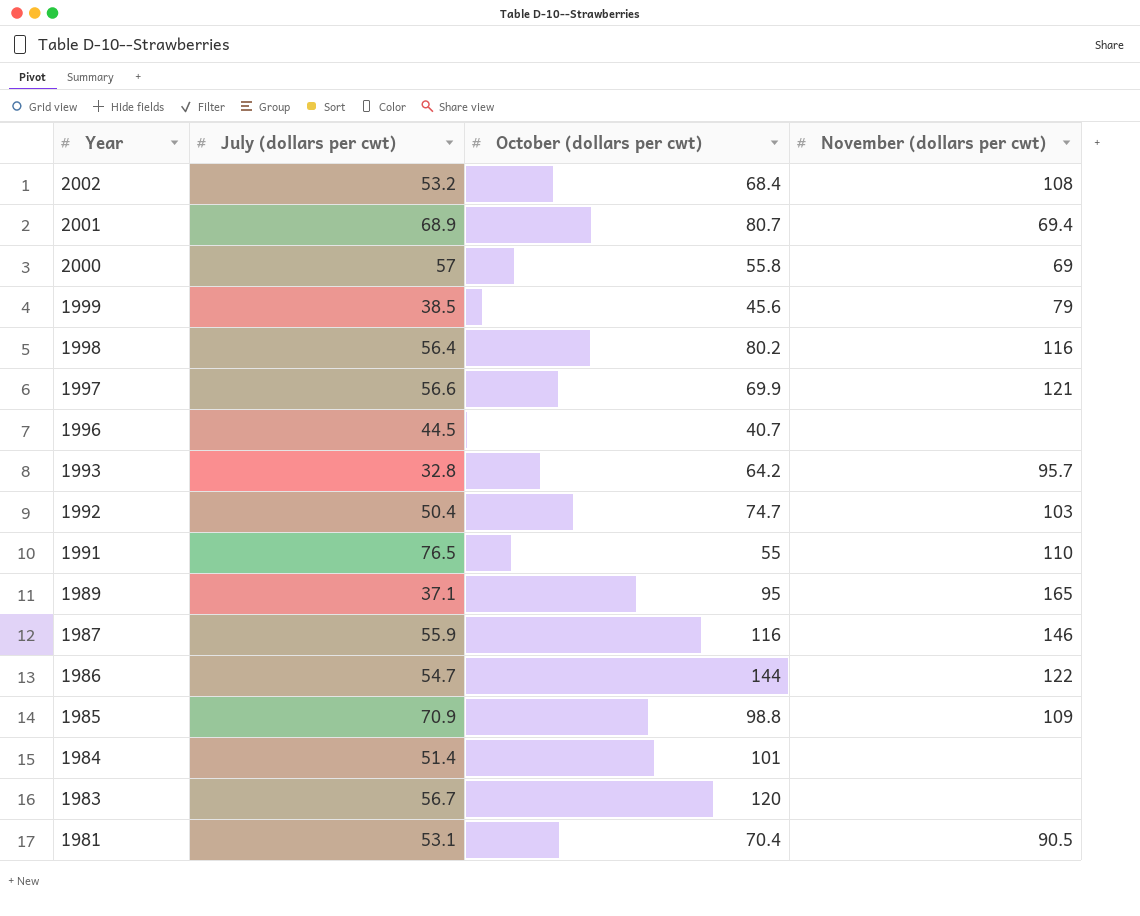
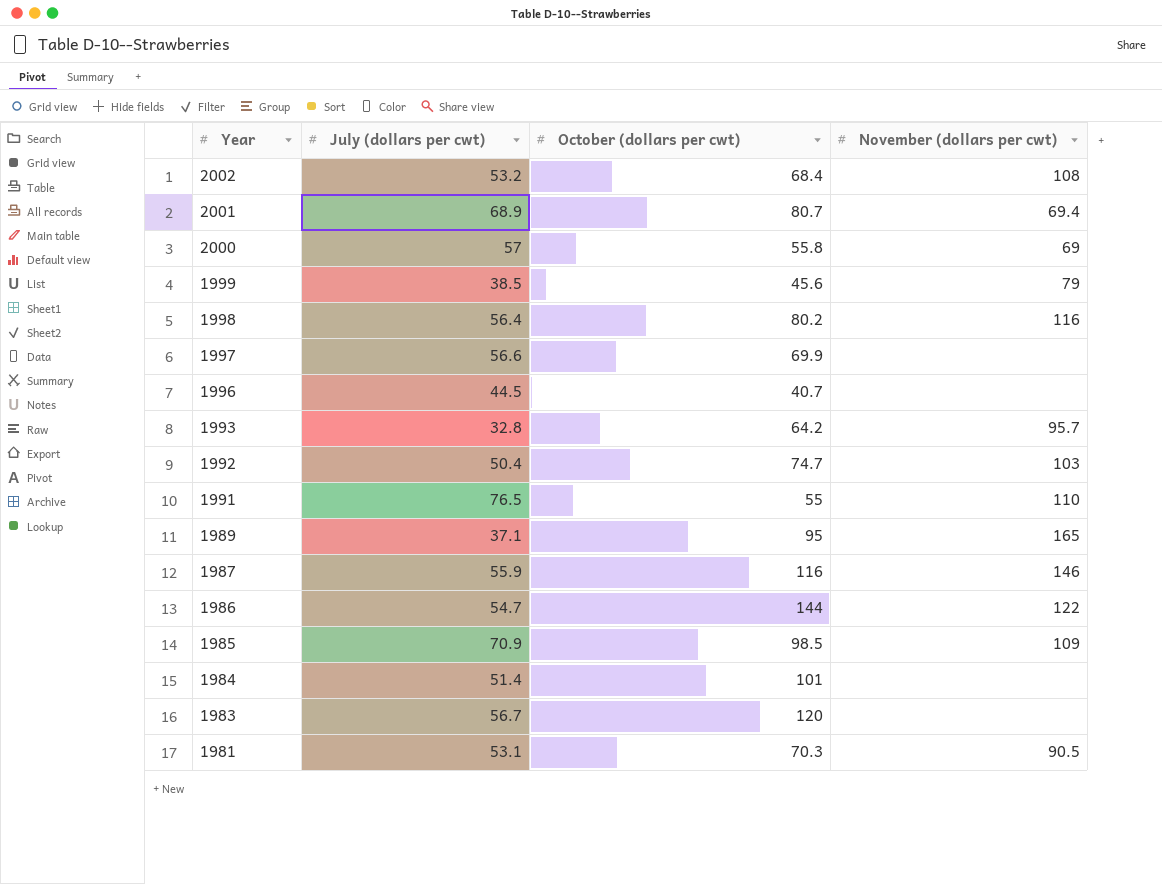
1997 | November (dollars per cwt): 121 -> none
1985 | October (dollars per cwt): 98.8 -> 98.5
1981 | October (dollars per cwt): 70.4 -> 70.3

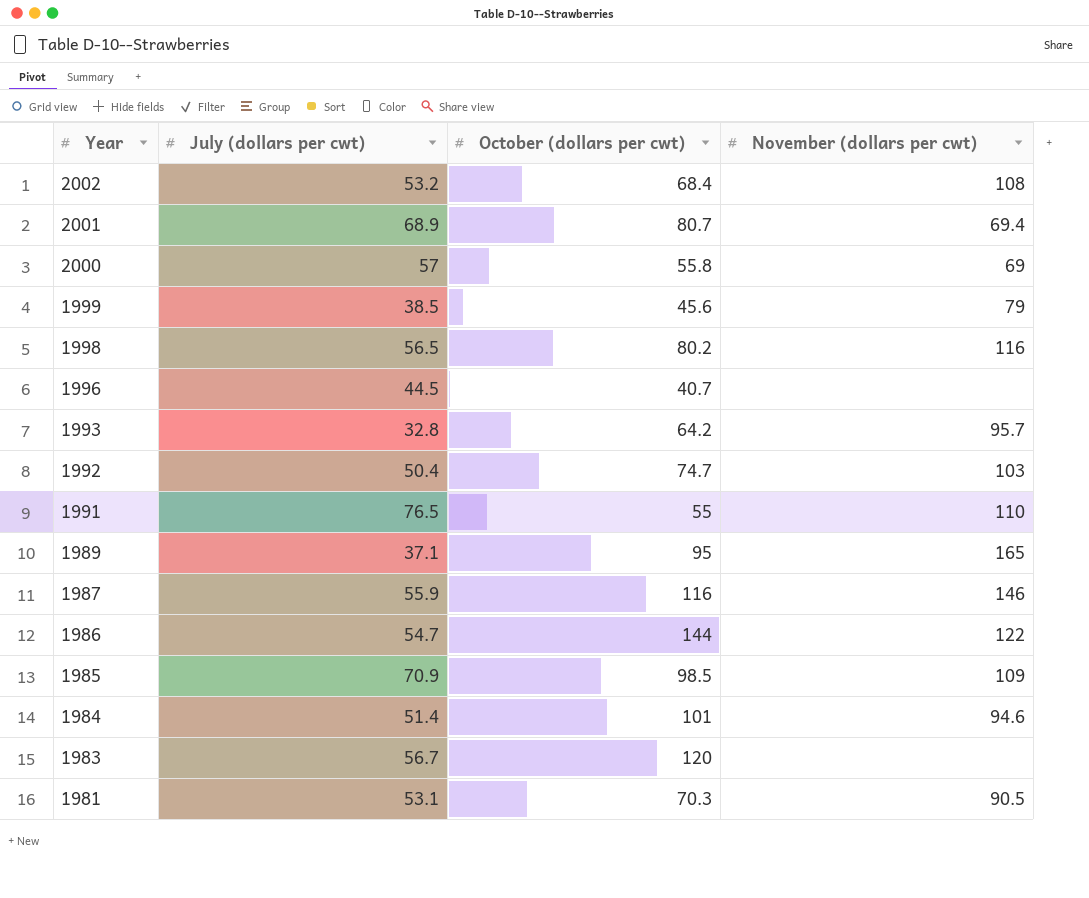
row 1997: 56.6 | 69.9 | none -> none
1998 | July (dollars per cwt): 56.4 -> 56.5
1984 | November (dollars per cwt): none -> 94.6

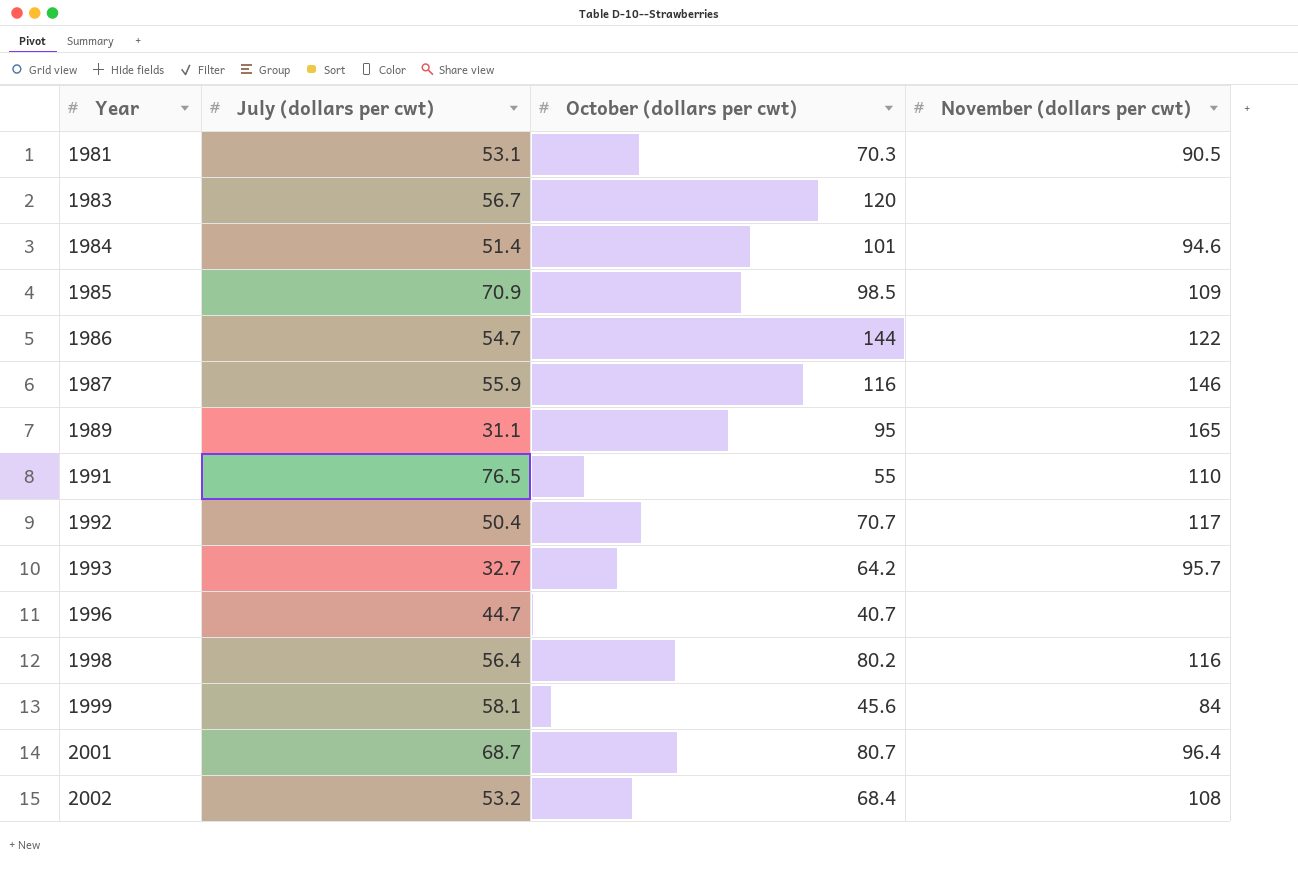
row order: Year descending -> Year ascending
row 2000: 57 | 55.8 | 69 -> none
1989 | July (dollars per cwt): 37.1 -> 31.1
1992 | October (dollars per cwt): 74.7 -> 70.7
1992 | November (dollars per cwt): 103 -> 117
1993 | July (dollars per cwt): 32.8 -> 32.7
1996 | July (dollars per cwt): 44.5 -> 44.7
1998 | July (dollars per cwt): 56.5 -> 56.4
1999 | July (dollars per cwt): 38.5 -> 58.1
1999 | November (dollars per cwt): 79 -> 84
2001 | July (dollars per cwt): 68.9 -> 68.7
2001 | November (dollars per cwt): 69.4 -> 96.4

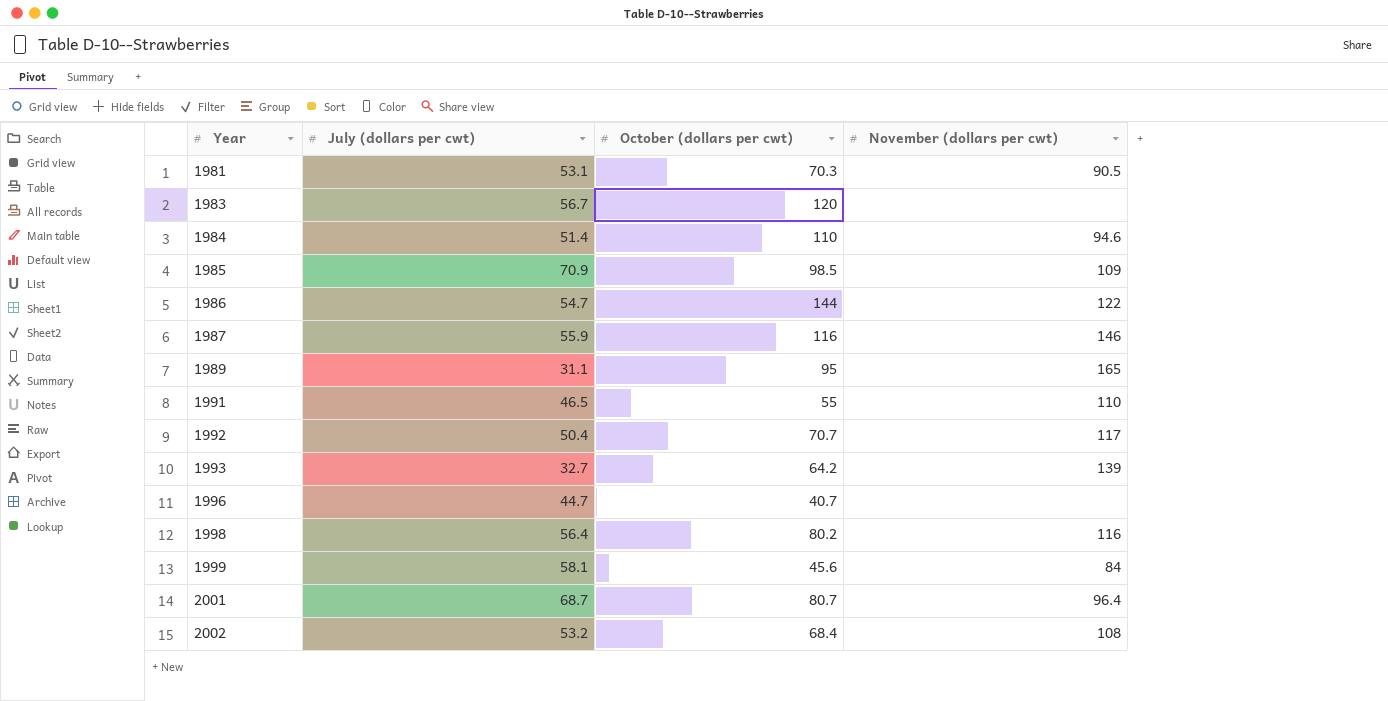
1984 | October (dollars per cwt): 101 -> 110
1991 | July (dollars per cwt): 76.5 -> 46.5
1993 | November (dollars per cwt): 95.7 -> 139

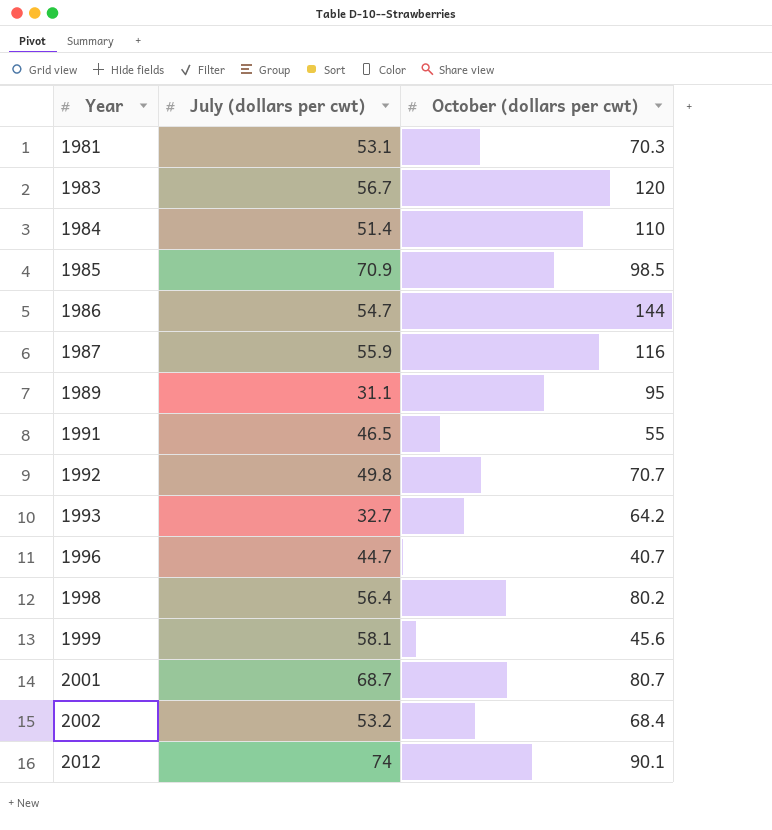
column November (dollars per cwt) | position: 4 -> none
1992 | July (dollars per cwt): 50.4 -> 49.8
row 2012: none -> 74 | 90.1

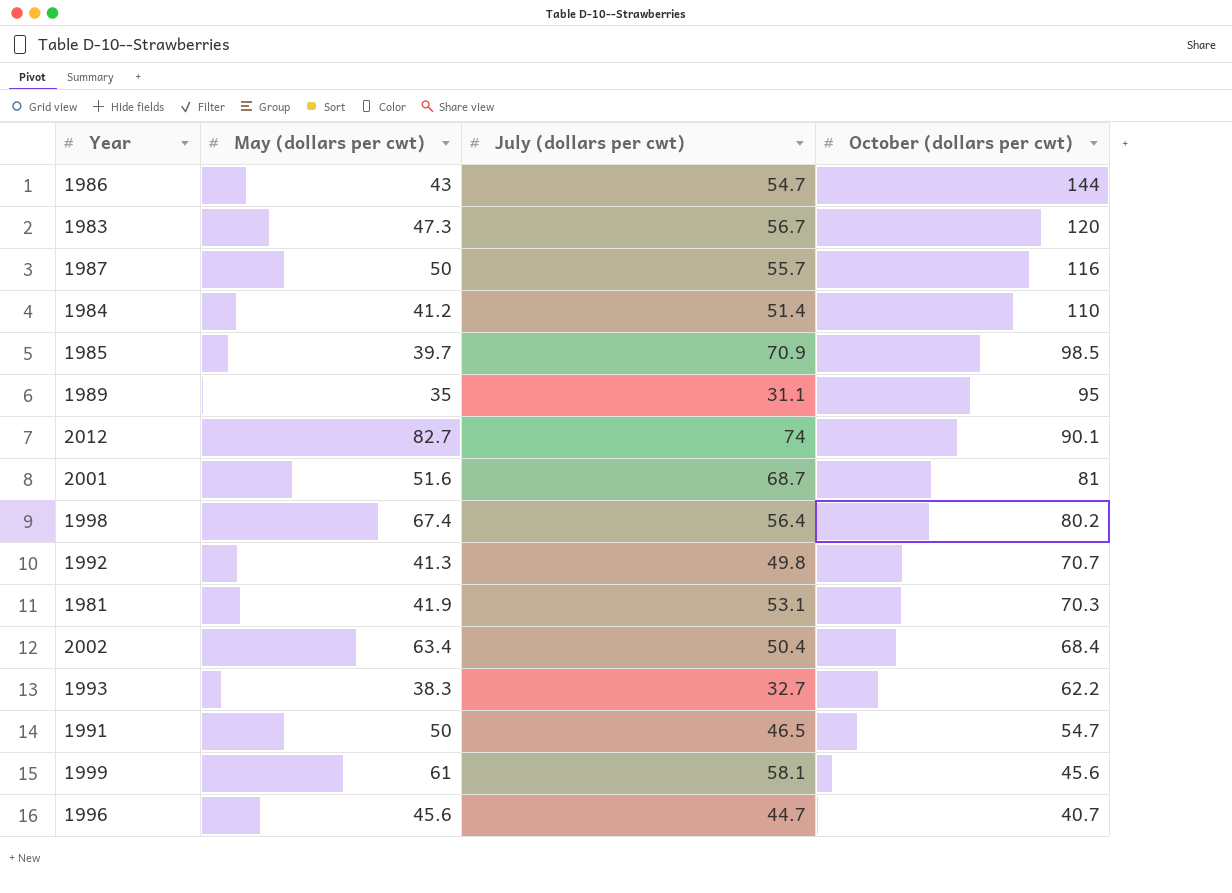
row order: Year ascending -> October (dollars per cwt) descending
column May (dollars per cwt) | position: none -> 2
1987 | July (dollars per cwt): 55.9 -> 55.7
2001 | October (dollars per cwt): 80.7 -> 81
2002 | July (dollars per cwt): 53.2 -> 50.4
1993 | October (dollars per cwt): 64.2 -> 62.2
1991 | October (dollars per cwt): 55 -> 54.7

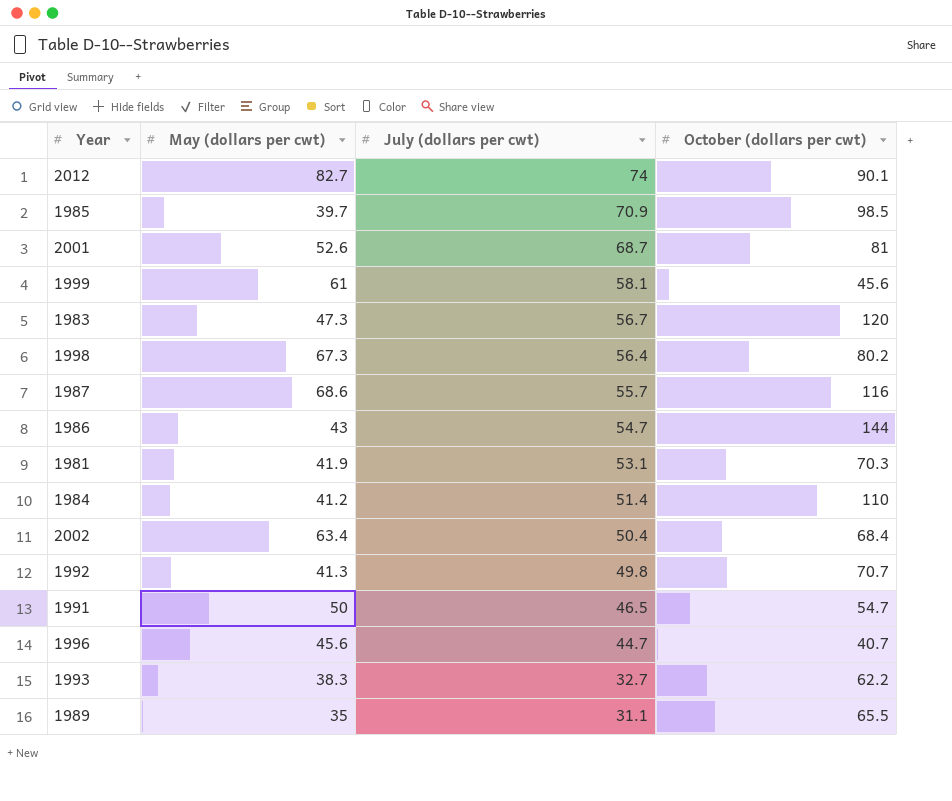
row order: October (dollars per cwt) descending -> July (dollars per cwt) descending
2001 | May (dollars per cwt): 51.6 -> 52.6
1998 | May (dollars per cwt): 67.4 -> 67.3
1987 | May (dollars per cwt): 50 -> 68.6
1989 | October (dollars per cwt): 95 -> 65.5

